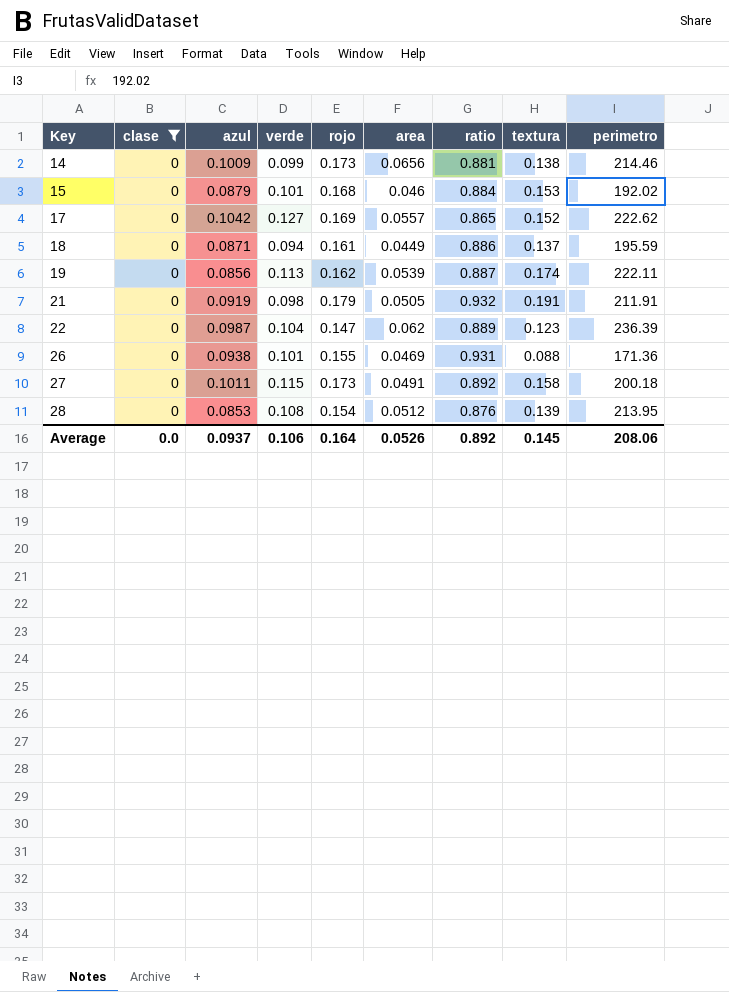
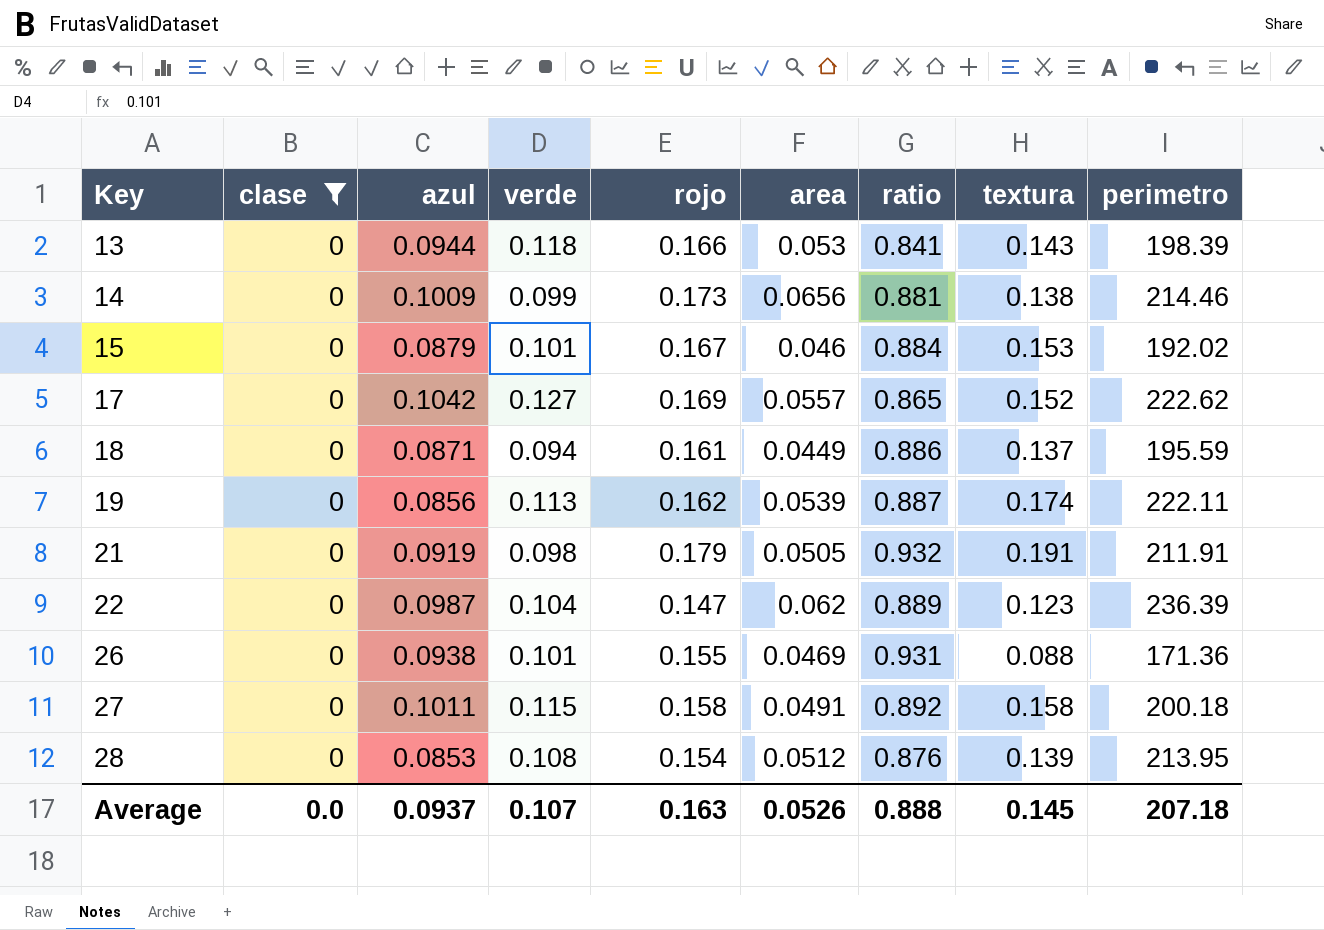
row 13: none -> 0 | 0.0944 | 0.118 | 0.166 | 0.053 | 0.841 | 0.143 | 198.39
15 | rojo: 0.168 -> 0.167
27 | rojo: 0.173 -> 0.158
Average | verde: 0.106 -> 0.107
Average | rojo: 0.164 -> 0.163
Average | ratio: 0.892 -> 0.888
Average | perimetro: 208.06 -> 207.18

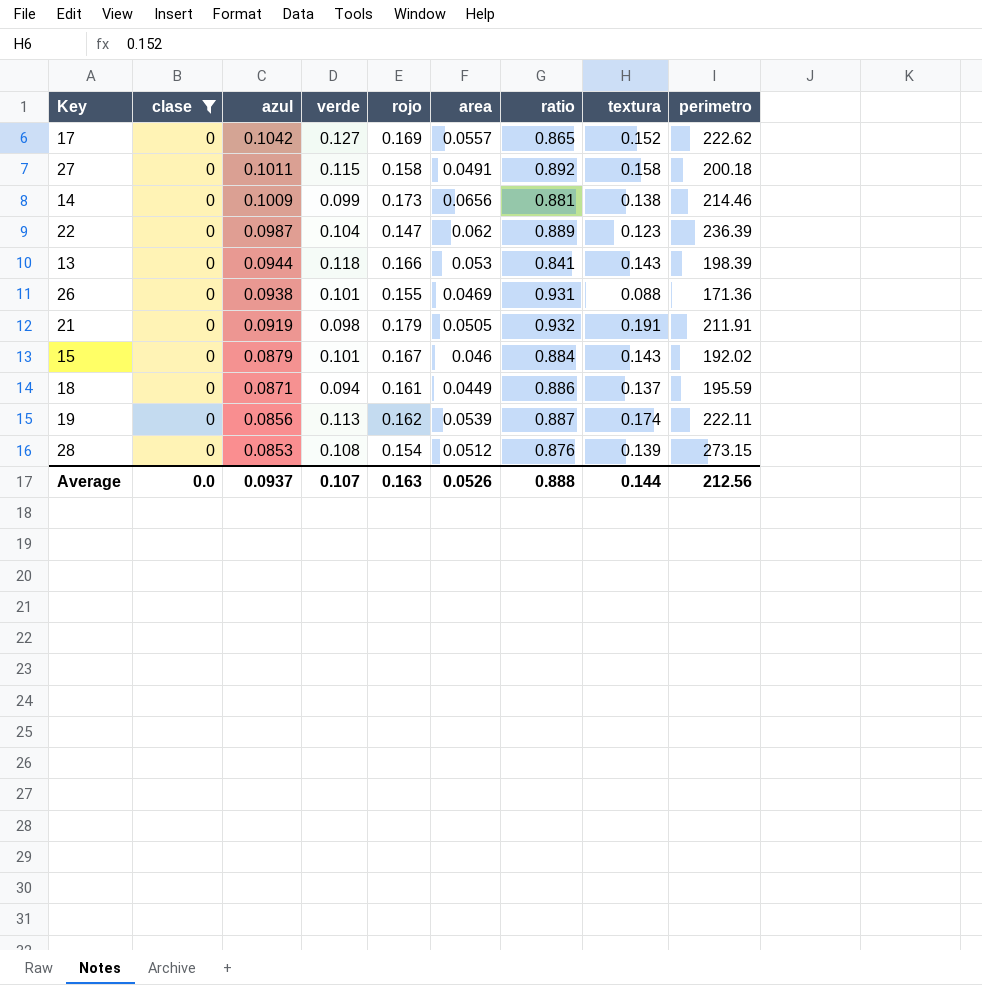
row order: Key ascending -> azul descending
15 | textura: 0.153 -> 0.143
28 | perimetro: 213.95 -> 273.15
Average | textura: 0.145 -> 0.144
Average | perimetro: 207.18 -> 212.56

